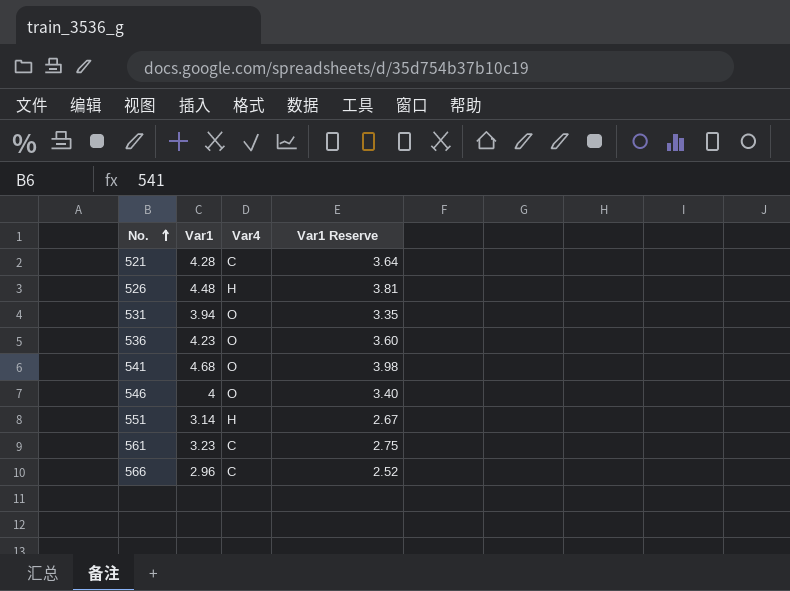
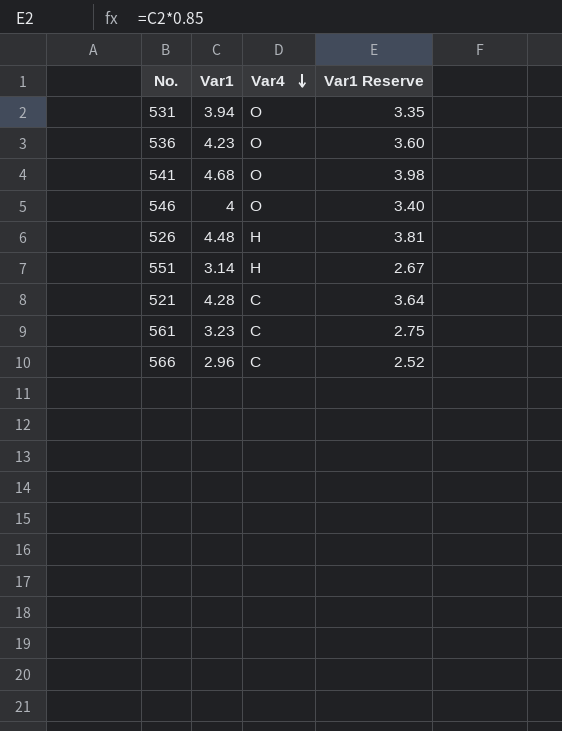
row order: No. ascending -> Var4 descending

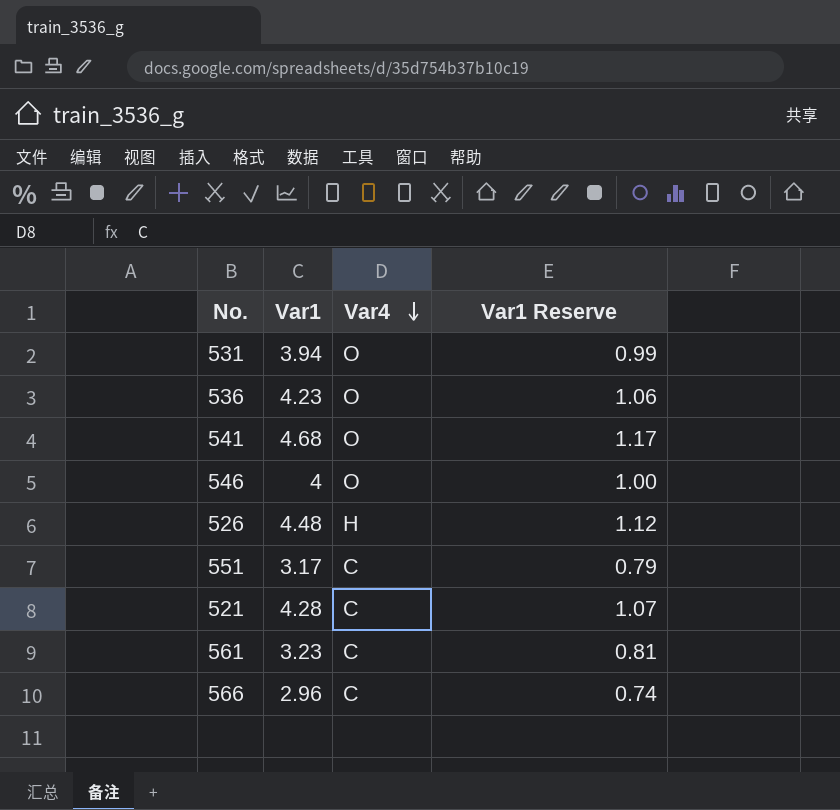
column Var1 Reserve | formula: [Var1] * 0.85 -> [Var1] * 0.25
551 | Var1: 3.14 -> 3.17
551 | Var4: H -> C

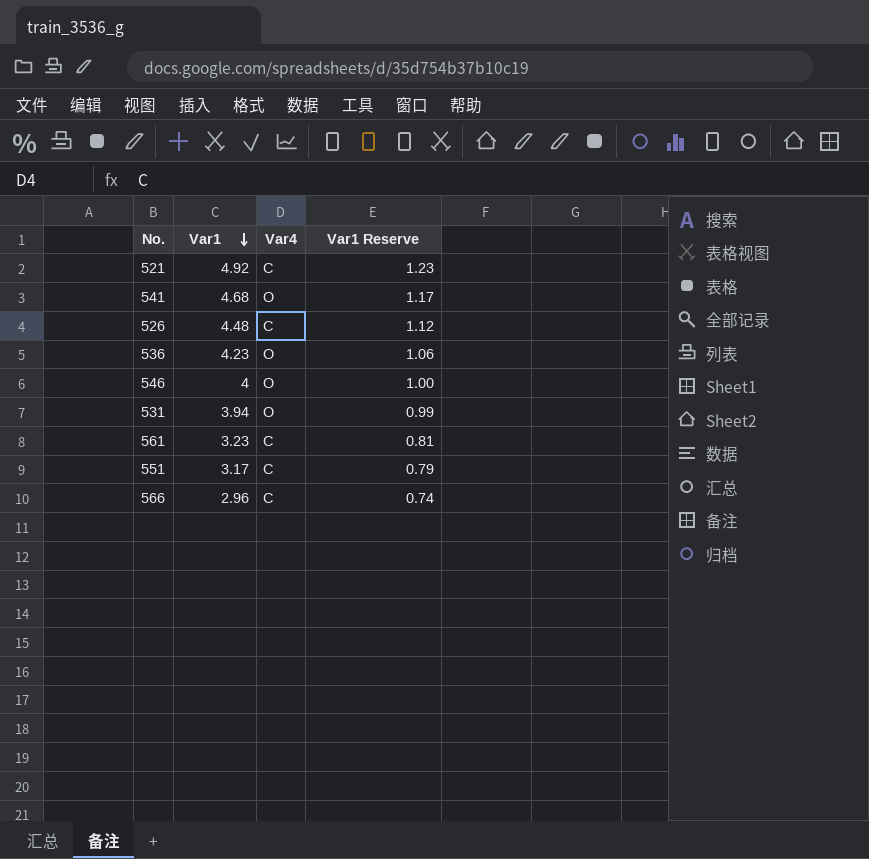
row order: Var4 descending -> Var1 descending
521 | Var1: 4.28 -> 4.92
521 | Var1 Reserve: 1.07 -> 1.23
526 | Var4: H -> C

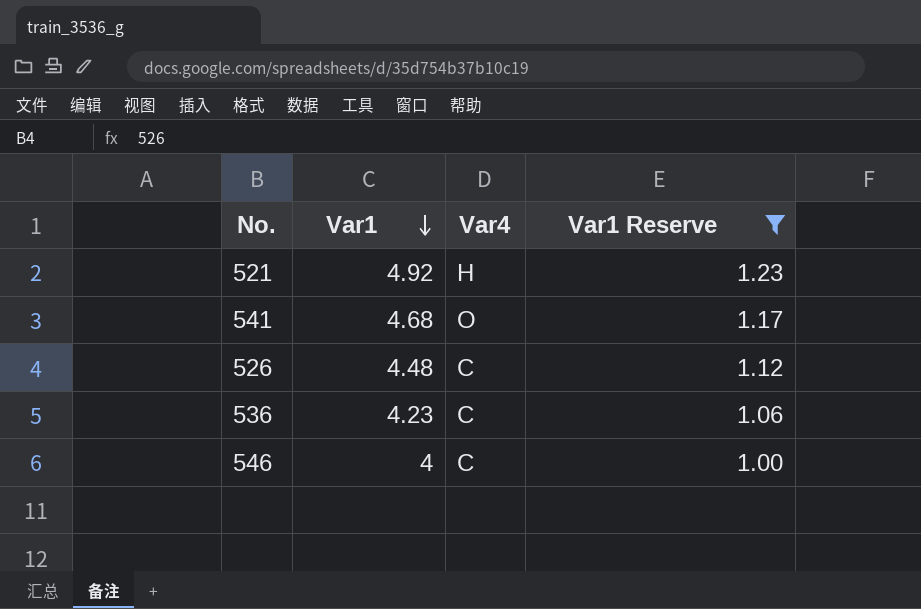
filter: none -> Var1 Reserve >= 1.00
521 | Var4: C -> H
536 | Var4: O -> C
546 | Var4: O -> C

